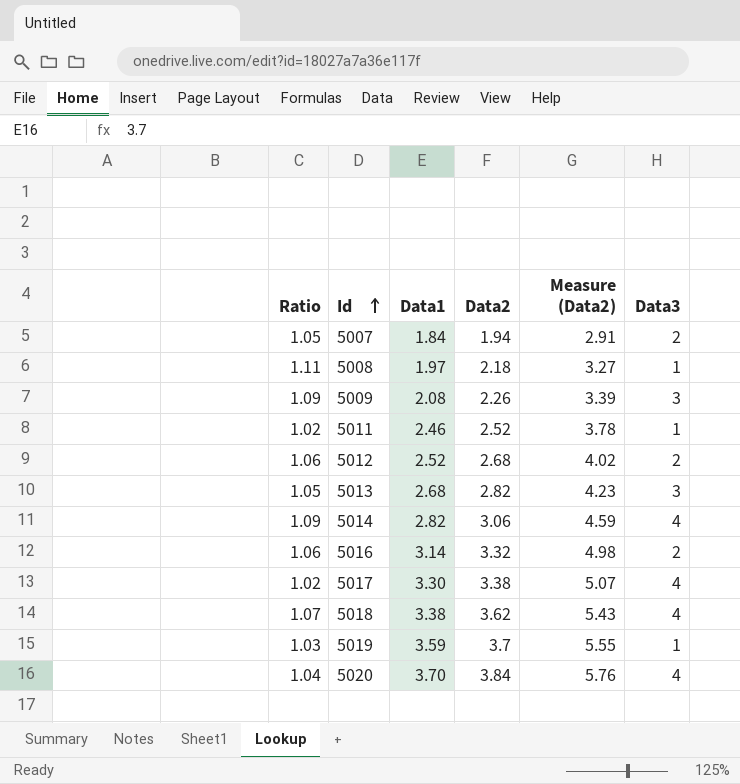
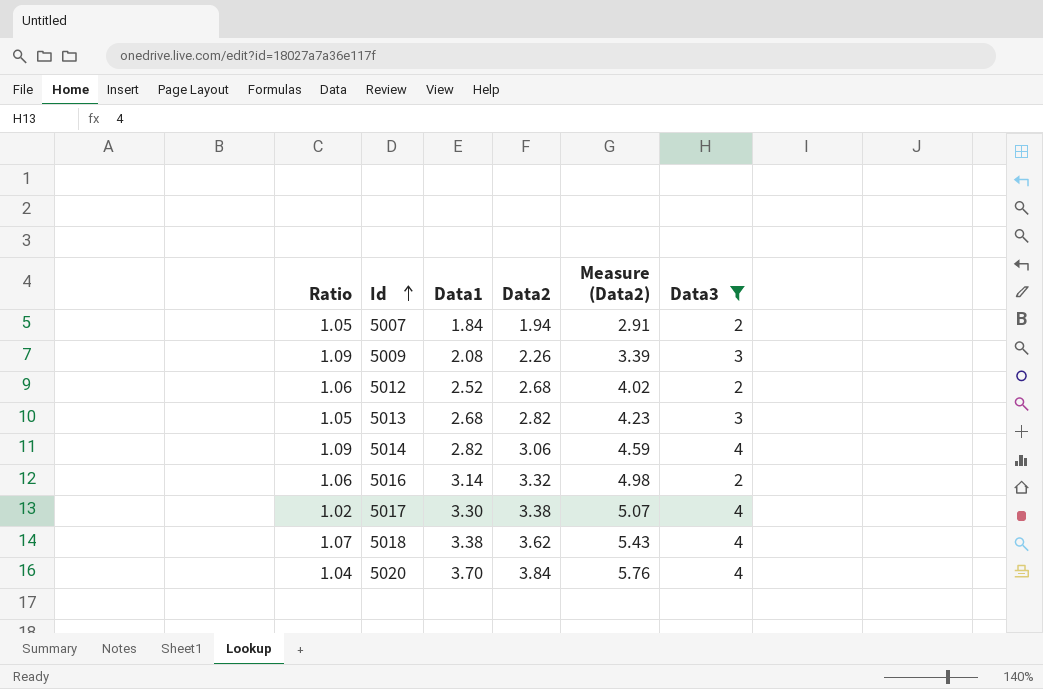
filter: none -> Data3 != 1

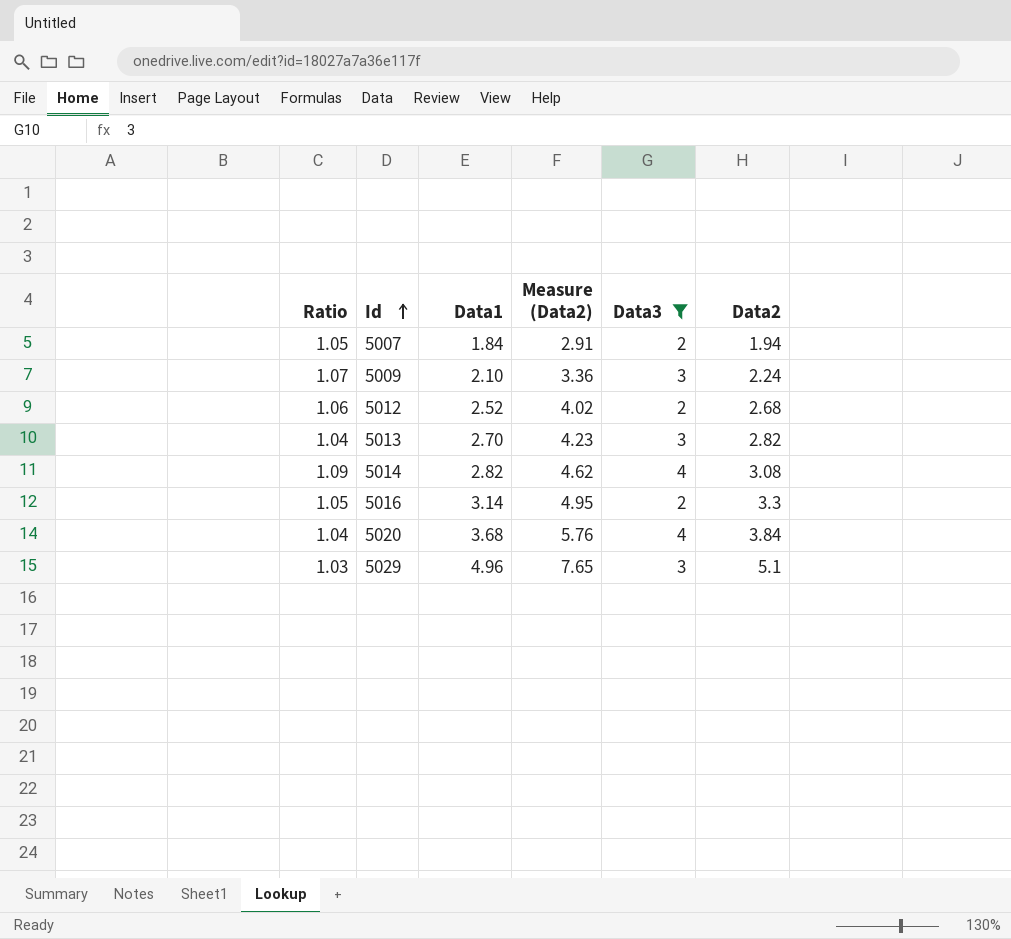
column Data2 | position: 4 -> 6
row 5017: 1.02 | 3.30 | 3.38 | 5.07 | 4 -> none
row 5018: 1.07 | 3.38 | 3.62 | 5.43 | 4 -> none
5009 | Ratio: 1.09 -> 1.07
5009 | Data1: 2.08 -> 2.10
5009 | Measure (Data2): 3.39 -> 3.36
5009 | Data2: 2.26 -> 2.24
5013 | Ratio: 1.05 -> 1.04
5013 | Data1: 2.68 -> 2.70
5014 | Measure (Data2): 4.59 -> 4.62
5014 | Data2: 3.06 -> 3.08
5016 | Ratio: 1.06 -> 1.05
5016 | Measure (Data2): 4.98 -> 4.95
5016 | Data2: 3.32 -> 3.3
5020 | Data1: 3.70 -> 3.68
row 5029: none -> 1.03 | 4.96 | 7.65 | 3 | 5.1

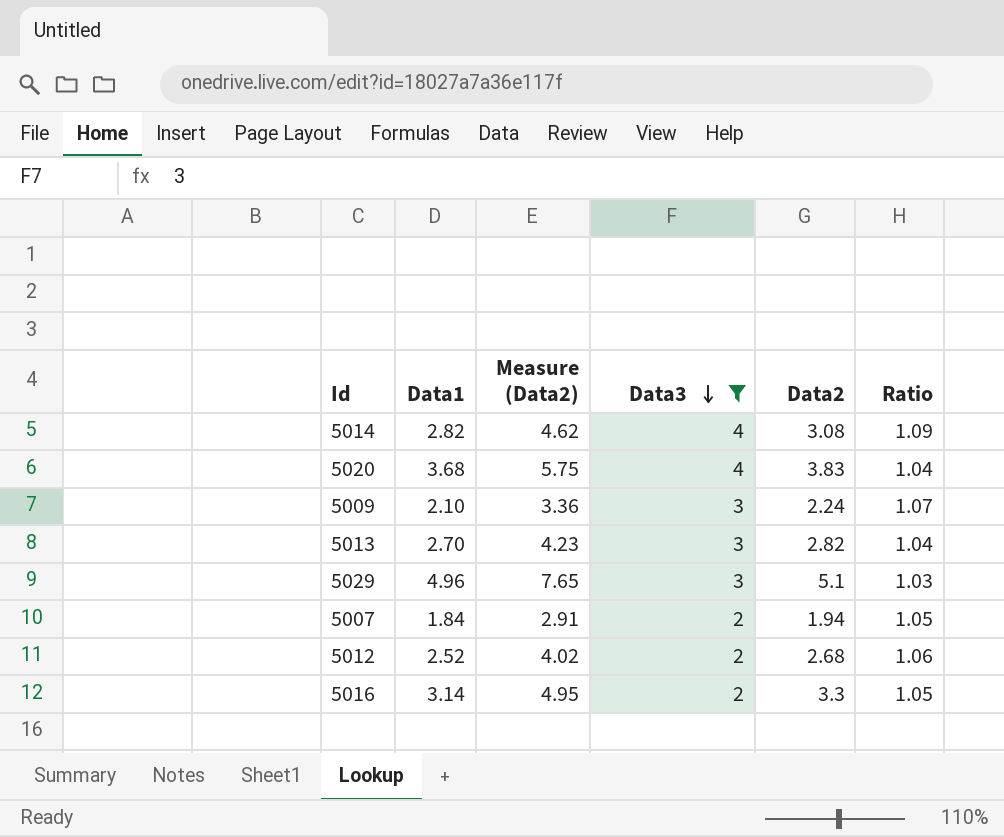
row order: Id ascending -> Data3 descending
column Ratio | position: 1 -> 6
5020 | Measure (Data2): 5.76 -> 5.75
5020 | Data2: 3.84 -> 3.83

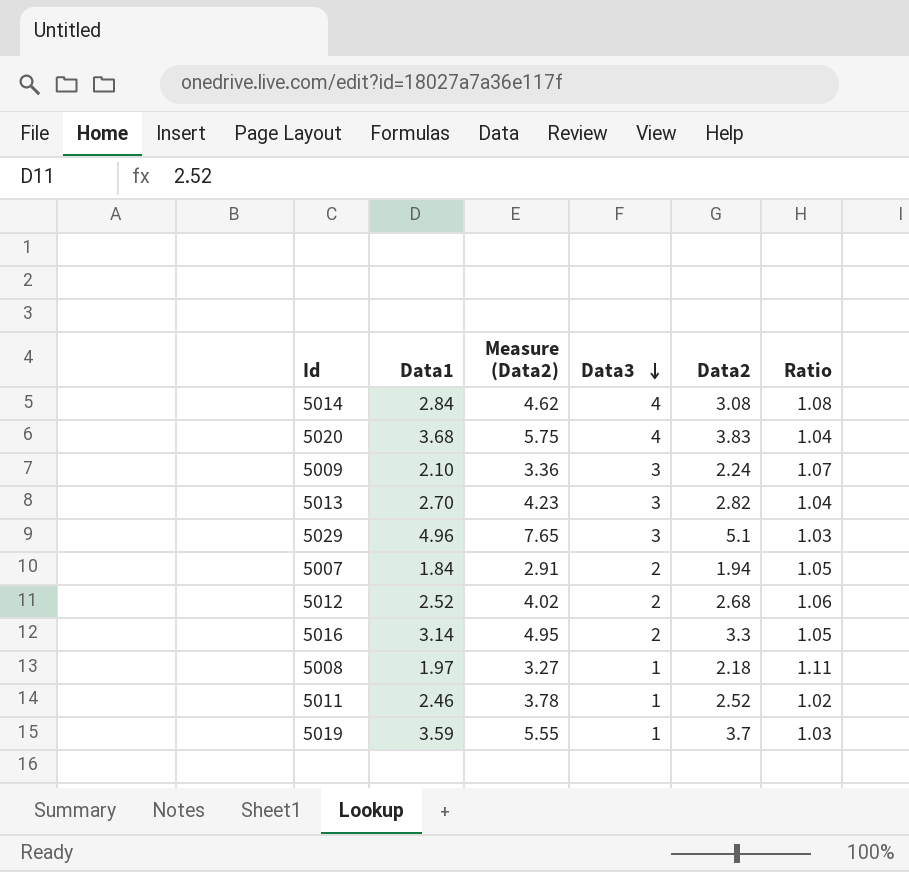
filter: Data3 != 1 -> none
5014 | Data1: 2.82 -> 2.84
5014 | Ratio: 1.09 -> 1.08

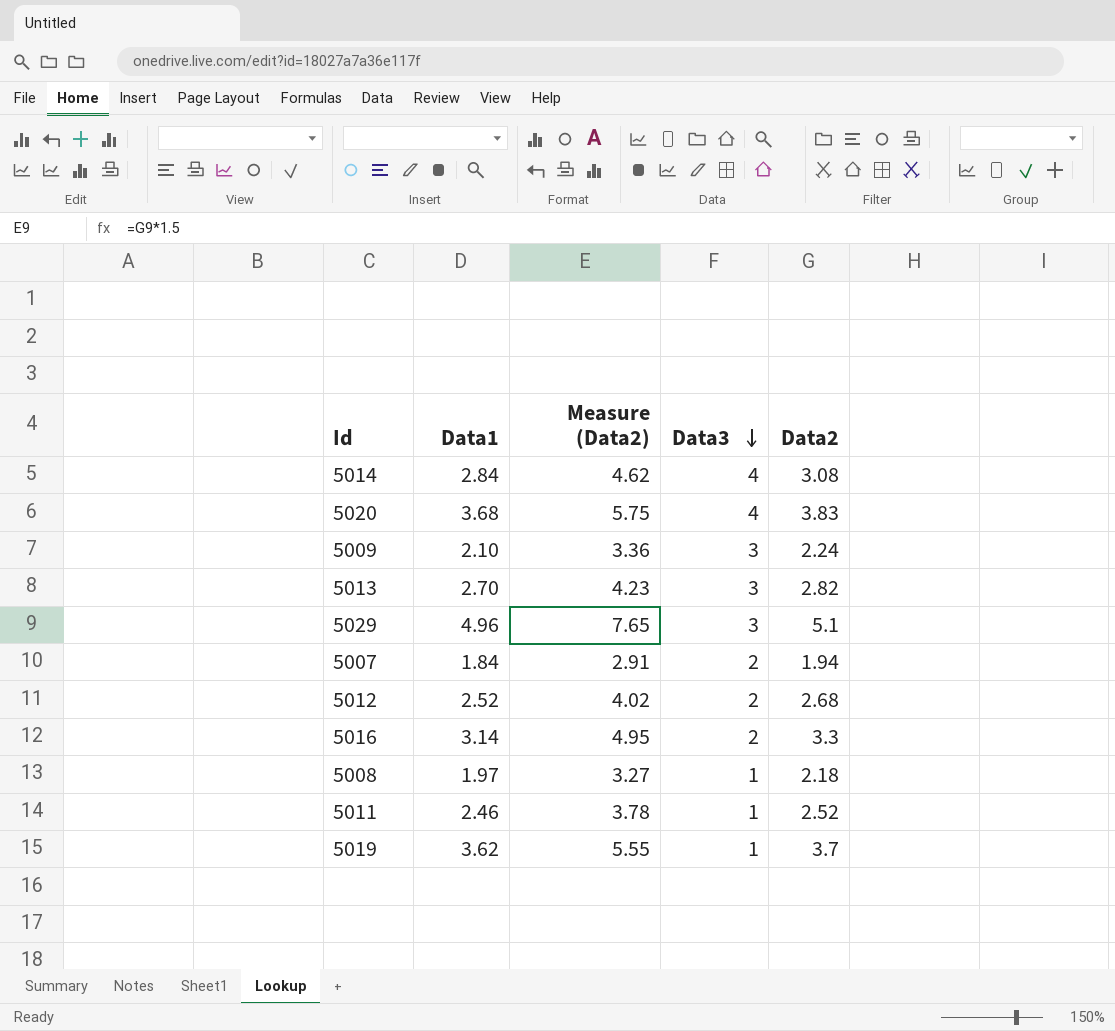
column Ratio | formula: [Data2] / [Data1] -> none
5019 | Data1: 3.59 -> 3.62

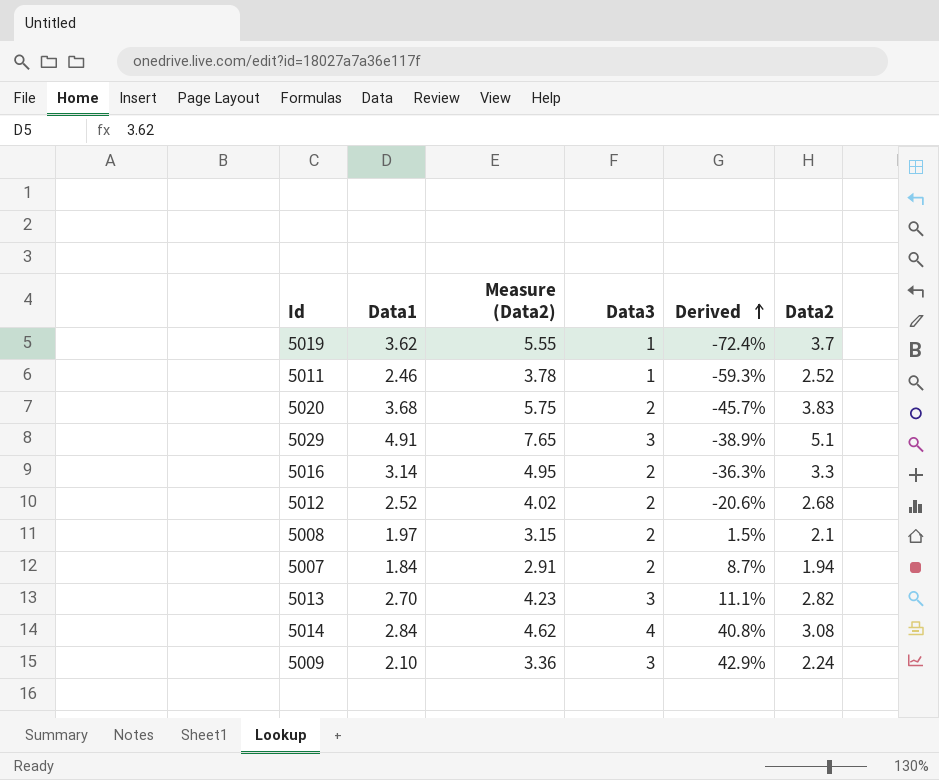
row order: Data3 descending -> Derived ascending
column Derived | formula: none -> ([Data3] - [Data1]) / [Data1]
5020 | Data3: 4 -> 2
5029 | Data1: 4.96 -> 4.91
5008 | Measure (Data2): 3.27 -> 3.15
5008 | Data3: 1 -> 2
5008 | Data2: 2.18 -> 2.1

